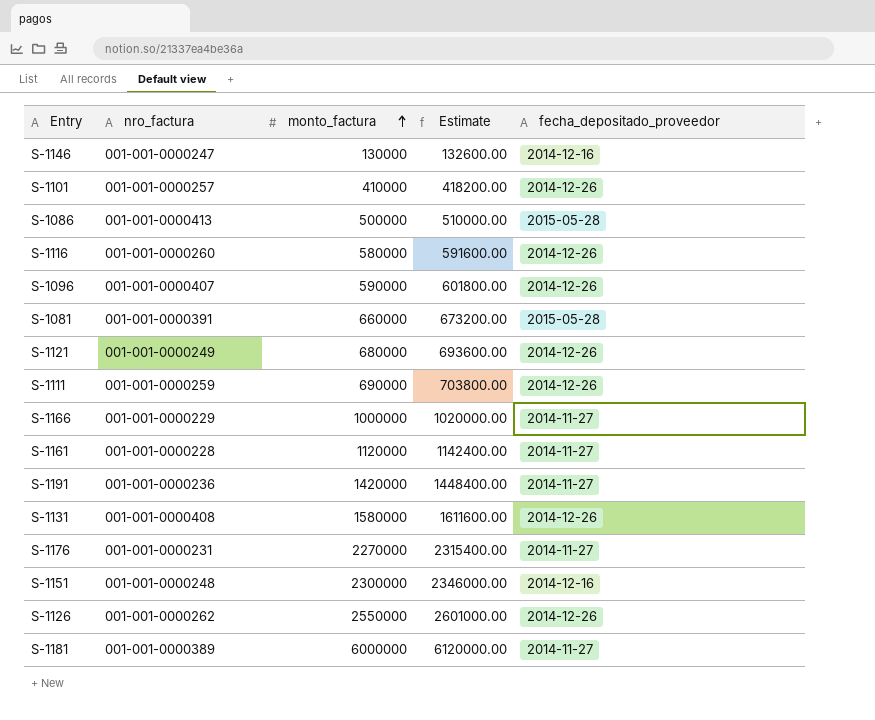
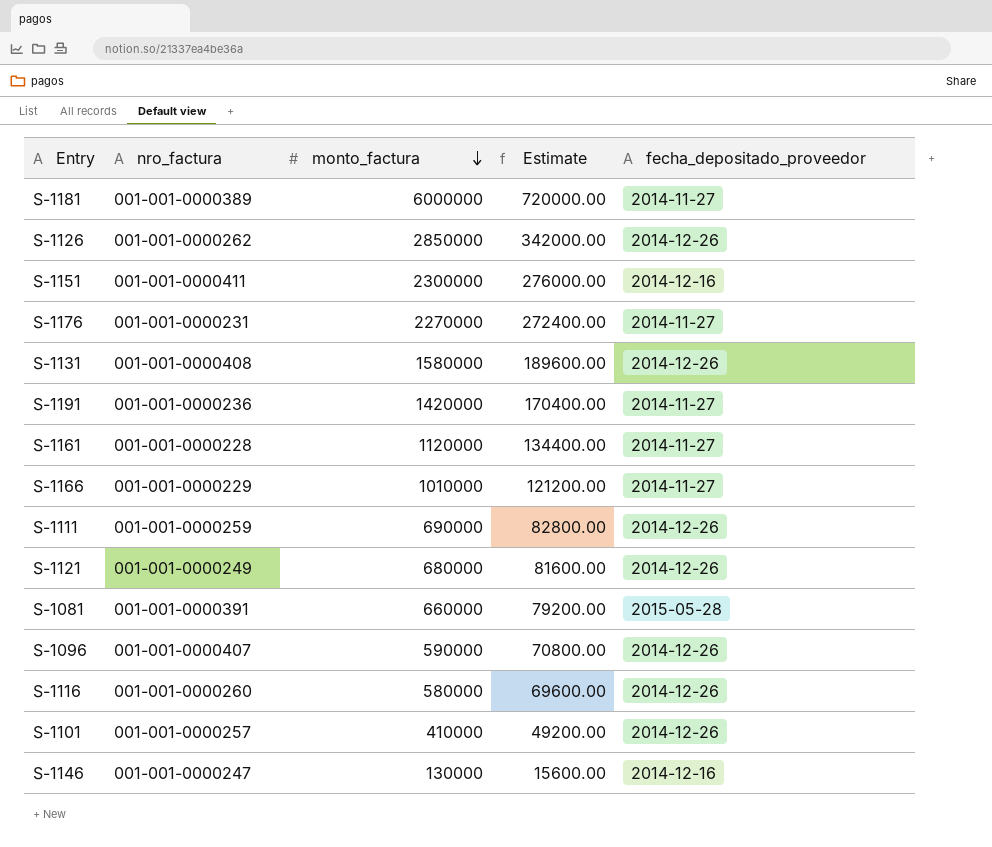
row order: monto_factura ascending -> monto_factura descending
column Estimate | formula: [monto_factura] * 1.02 -> [monto_factura] * 0.12
row S-1086: 001-001-0000413 | 500000 | 510000.00 | 2015-05-28 -> none
S-1126 | monto_factura: 2550000 -> 2850000
S-1151 | nro_factura: 001-001-0000248 -> 001-001-0000411
S-1166 | monto_factura: 1000000 -> 1010000

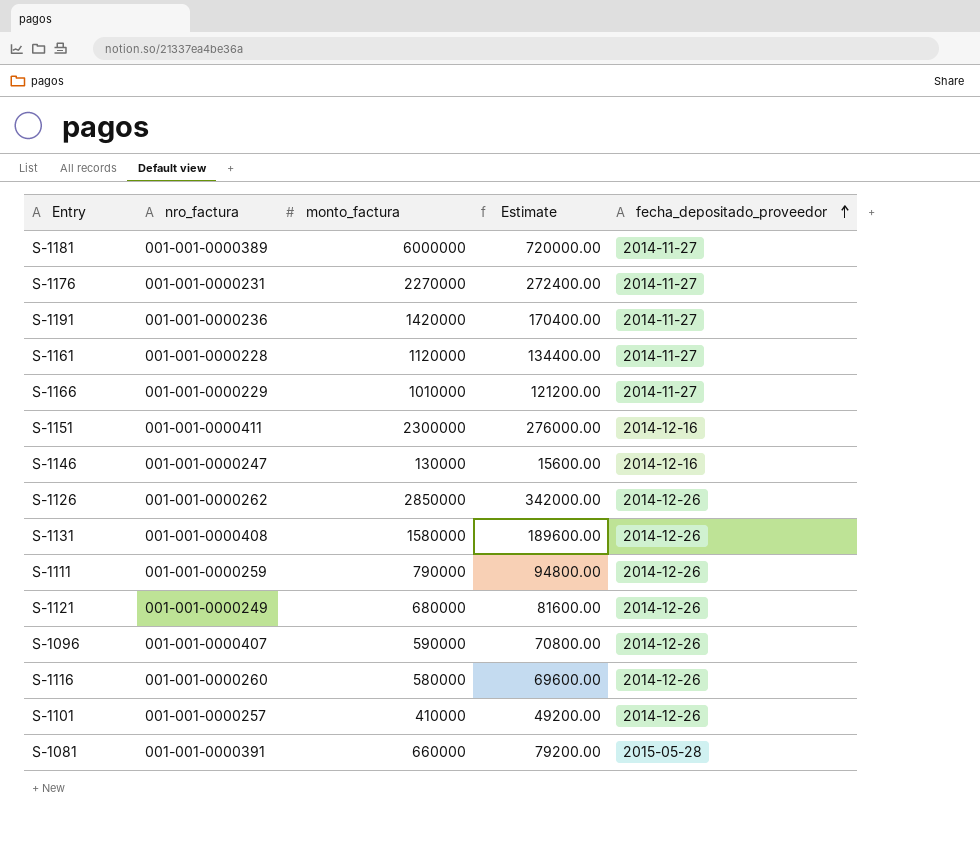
row order: monto_factura descending -> fecha_depositado_proveedor ascending
S-1111 | monto_factura: 690000 -> 790000
S-1111 | Estimate: 82800.00 -> 94800.00

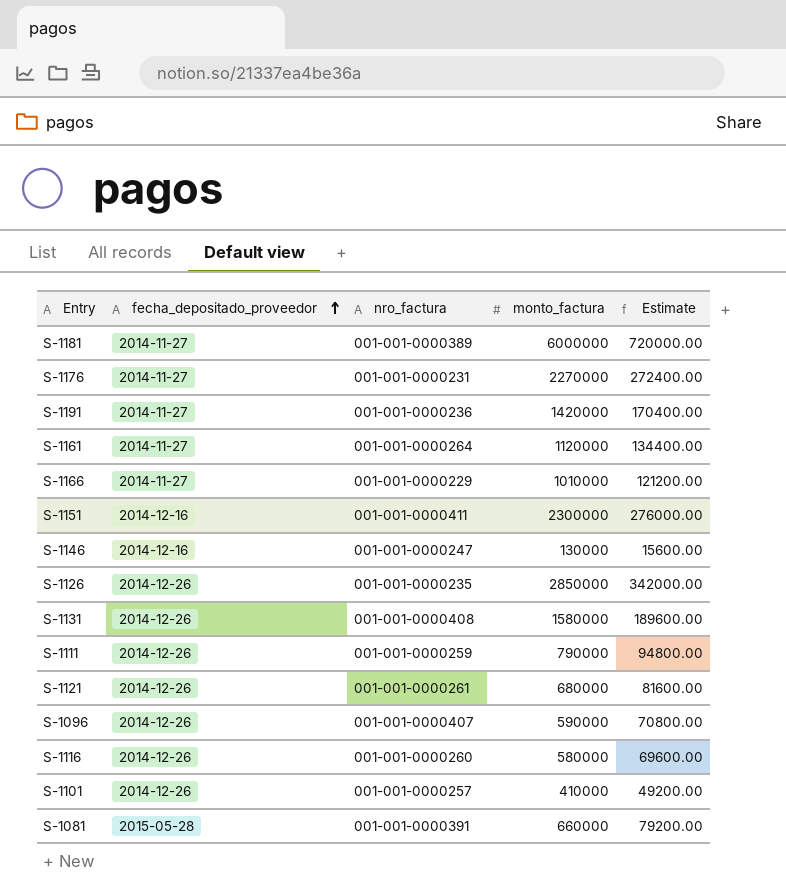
column fecha_depositado_proveedor | position: 5 -> 2
S-1161 | nro_factura: 001-001-0000228 -> 001-001-0000264
S-1126 | nro_factura: 001-001-0000262 -> 001-001-0000235
S-1121 | nro_factura: 001-001-0000249 -> 001-001-0000261

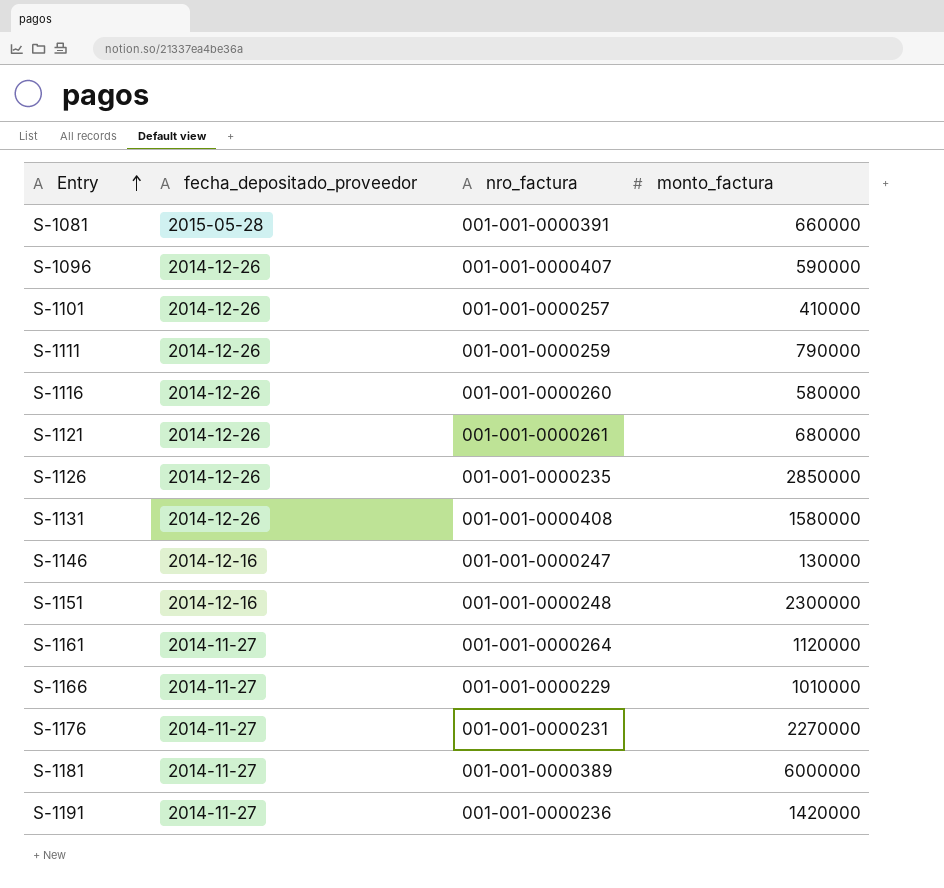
row order: fecha_depositado_proveedor ascending -> Entry ascending
column Estimate | formula: [monto_factura] * 0.12 -> none
S-1151 | nro_factura: 001-001-0000411 -> 001-001-0000248

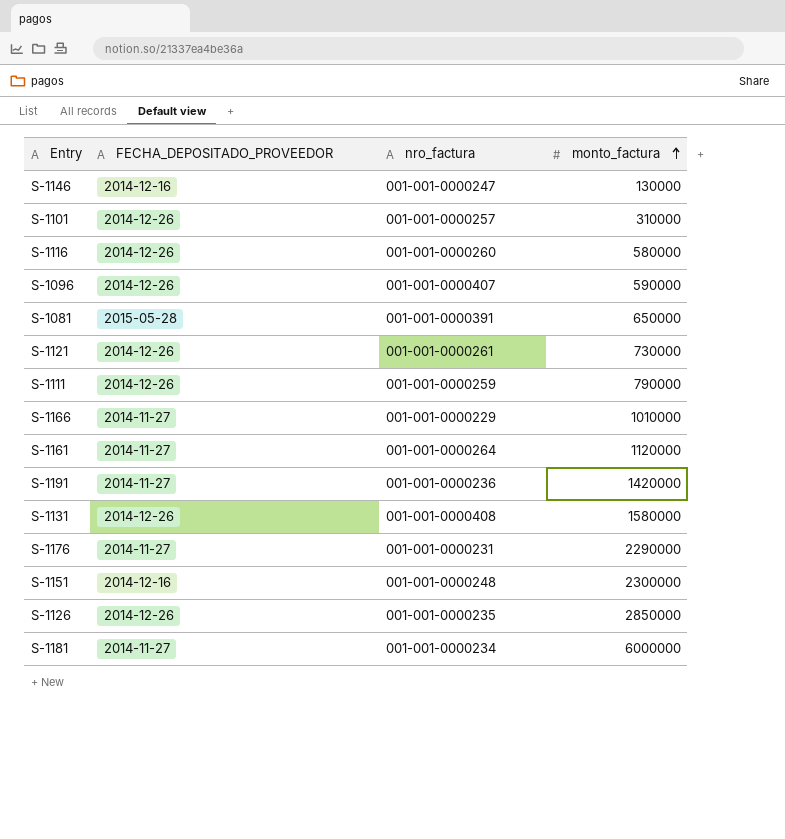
row order: Entry ascending -> monto_factura ascending
column name: fecha_depositado_proveedor -> FECHA_DEPOSITADO_PROVEEDOR
S-1101 | monto_factura: 410000 -> 310000
S-1081 | monto_factura: 660000 -> 650000
S-1121 | monto_factura: 680000 -> 730000
S-1176 | monto_factura: 2270000 -> 2290000
S-1181 | nro_factura: 001-001-0000389 -> 001-001-0000234

